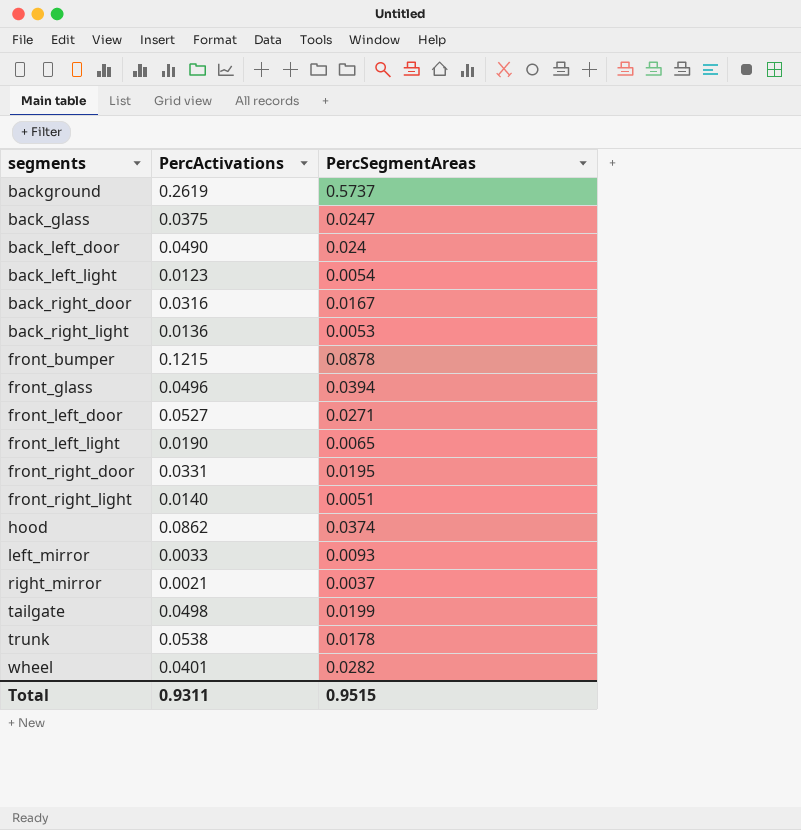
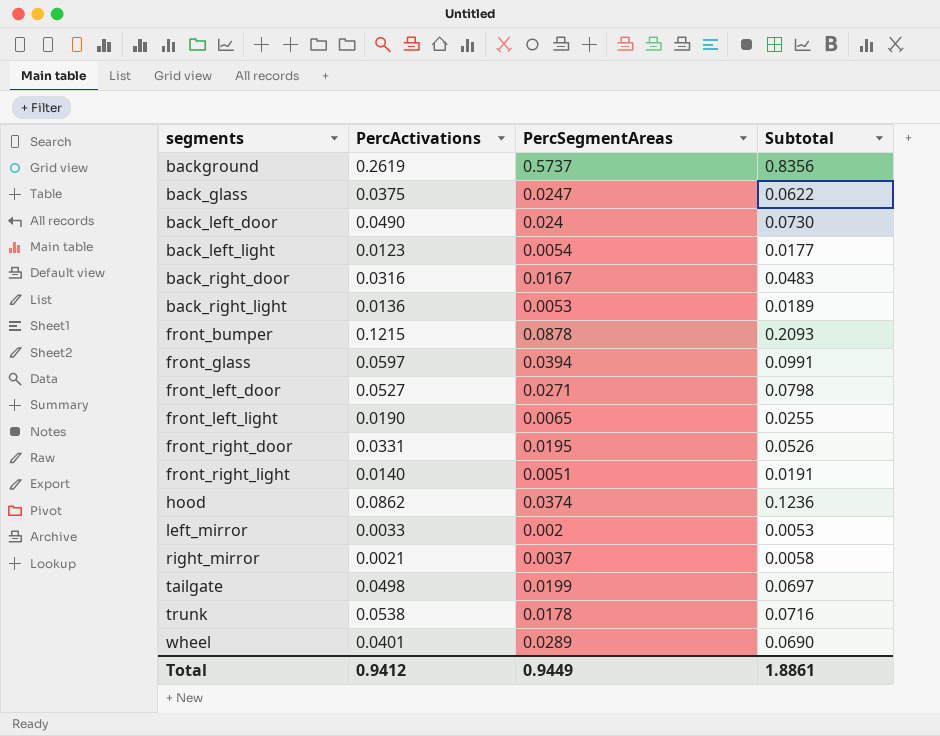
column Subtotal | formula: none -> [PercActivations] + [PercSegmentAreas]
front_glass | PercActivations: 0.0496 -> 0.0597
left_mirror | PercSegmentAreas: 0.0093 -> 0.002
wheel | PercSegmentAreas: 0.0282 -> 0.0289
Total | PercActivations: 0.9311 -> 0.9412
Total | PercSegmentAreas: 0.9515 -> 0.9449

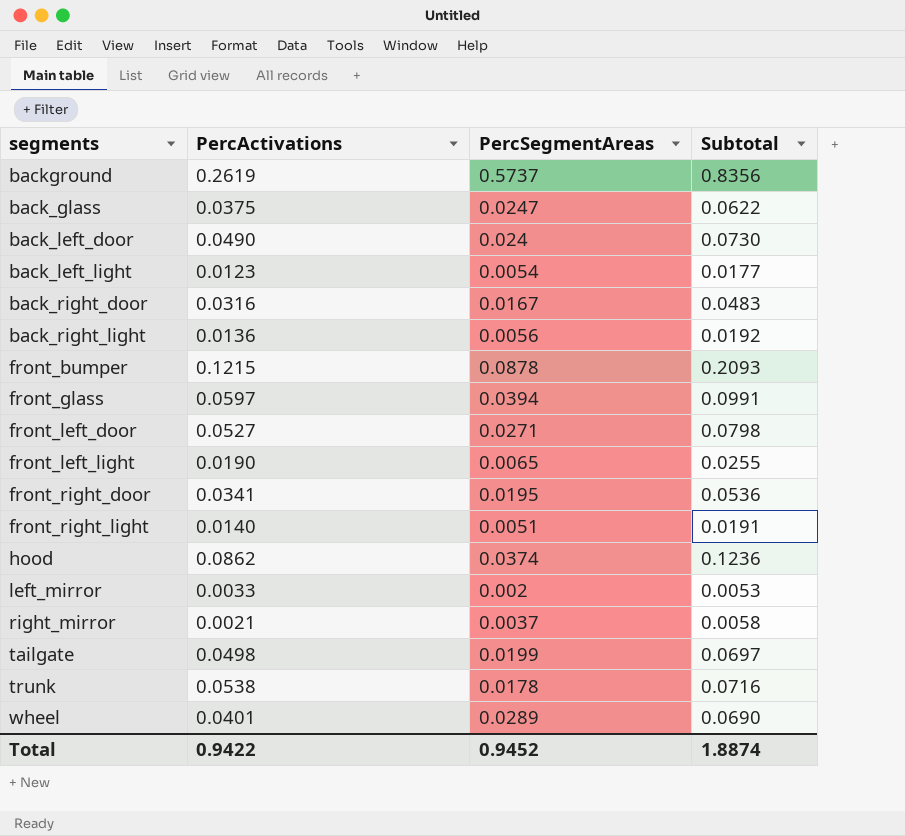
back_right_light | PercSegmentAreas: 0.0053 -> 0.0056
back_right_light | Subtotal: 0.0189 -> 0.0192
front_right_door | PercActivations: 0.0331 -> 0.0341
front_right_door | Subtotal: 0.0526 -> 0.0536
Total | PercActivations: 0.9412 -> 0.9422
Total | PercSegmentAreas: 0.9449 -> 0.9452
Total | Subtotal: 1.8861 -> 1.8874

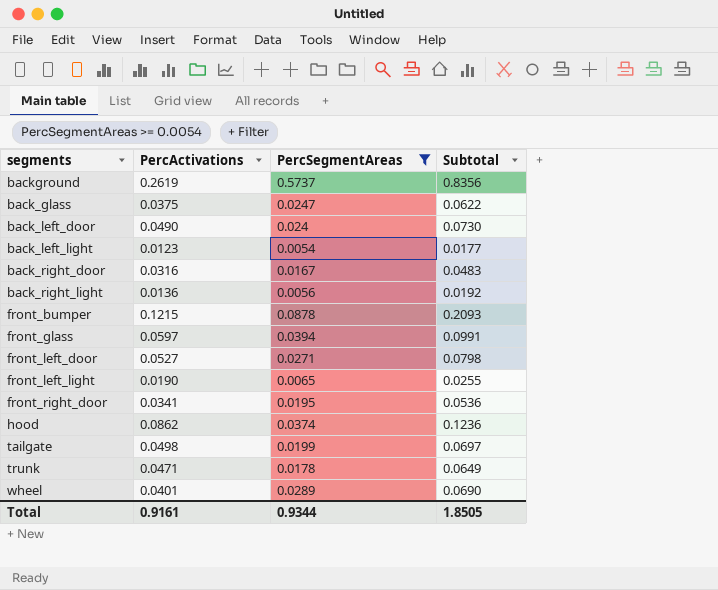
filter: none -> PercSegmentAreas >= 0.0054
trunk | PercActivations: 0.0538 -> 0.0471
trunk | Subtotal: 0.0716 -> 0.0649
Total | PercActivations: 0.9422 -> 0.9161
Total | PercSegmentAreas: 0.9452 -> 0.9344
Total | Subtotal: 1.8874 -> 1.8505

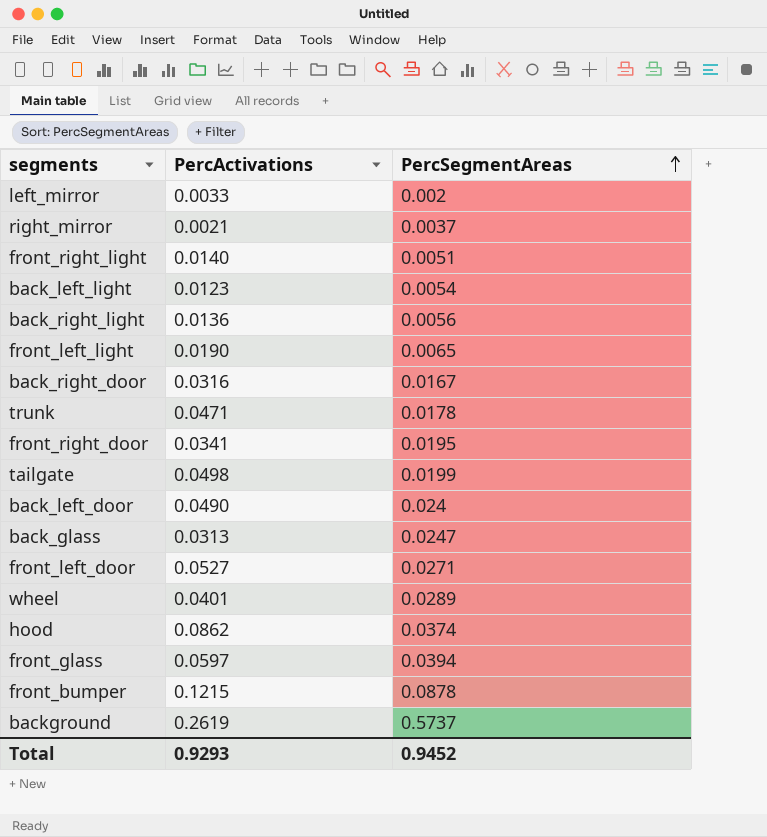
filter: PercSegmentAreas >= 0.0054 -> none
row order: none -> PercSegmentAreas ascending
column Subtotal | formula: [PercActivations] + [PercSegmentAreas] -> none
back_glass | PercActivations: 0.0375 -> 0.0313
Total | PercActivations: 0.9161 -> 0.9293
Total | PercSegmentAreas: 0.9344 -> 0.9452

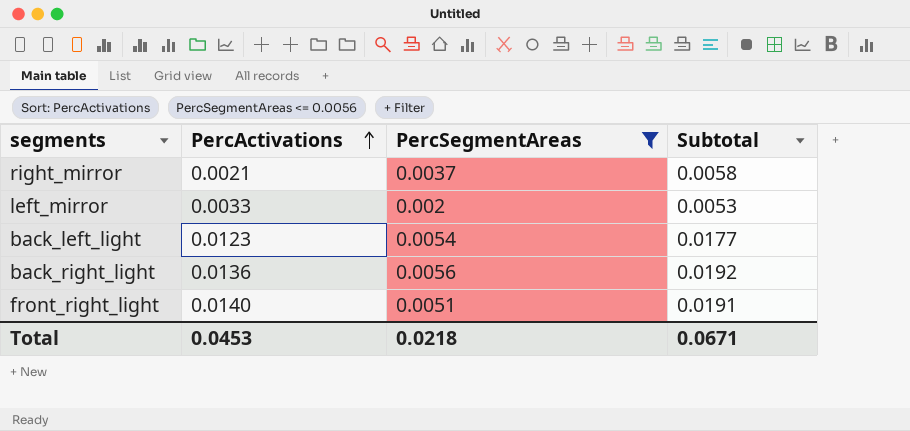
filter: none -> PercSegmentAreas <= 0.0056
row order: PercSegmentAreas ascending -> PercActivations ascending
column Subtotal | formula: none -> [PercActivations] + [PercSegmentAreas]
Total | PercActivations: 0.9293 -> 0.0453
Total | PercSegmentAreas: 0.9452 -> 0.0218

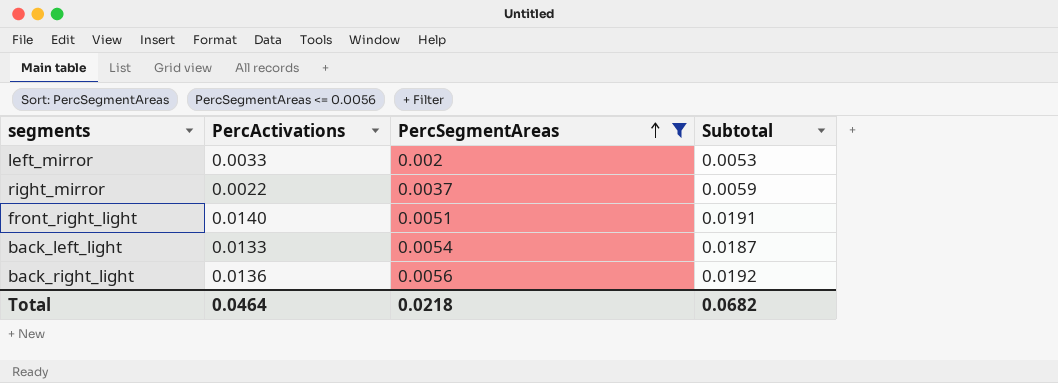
row order: PercActivations ascending -> PercSegmentAreas ascending
right_mirror | PercActivations: 0.0021 -> 0.0022
right_mirror | Subtotal: 0.0058 -> 0.0059
back_left_light | PercActivations: 0.0123 -> 0.0133
back_left_light | Subtotal: 0.0177 -> 0.0187
Total | PercActivations: 0.0453 -> 0.0464
Total | Subtotal: 0.0671 -> 0.0682

